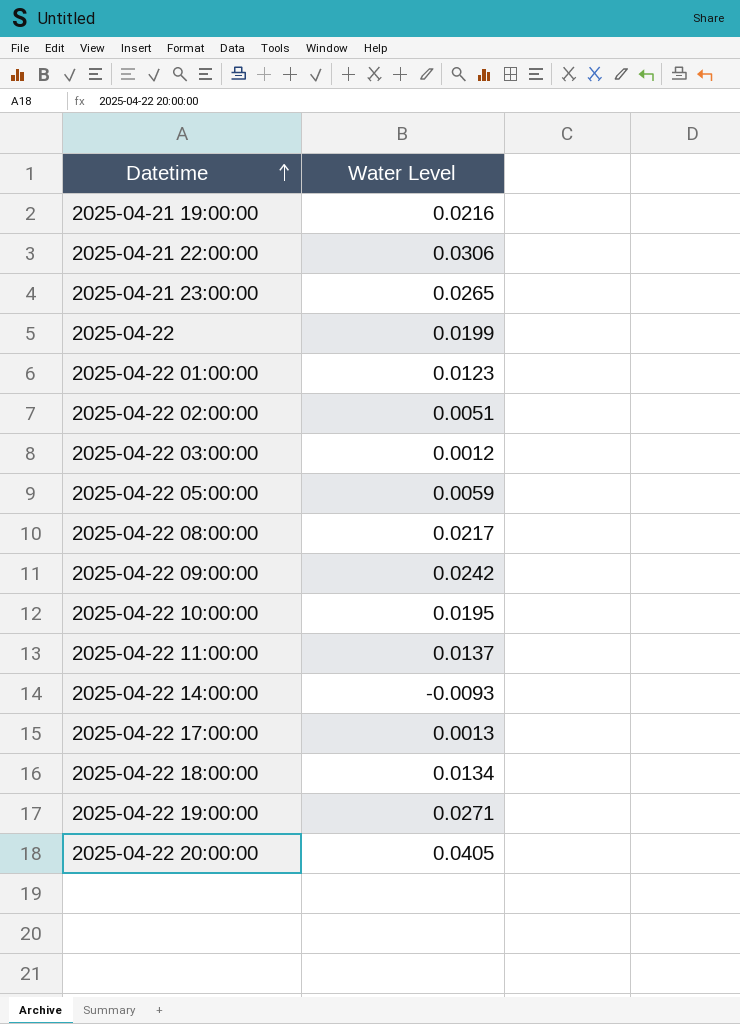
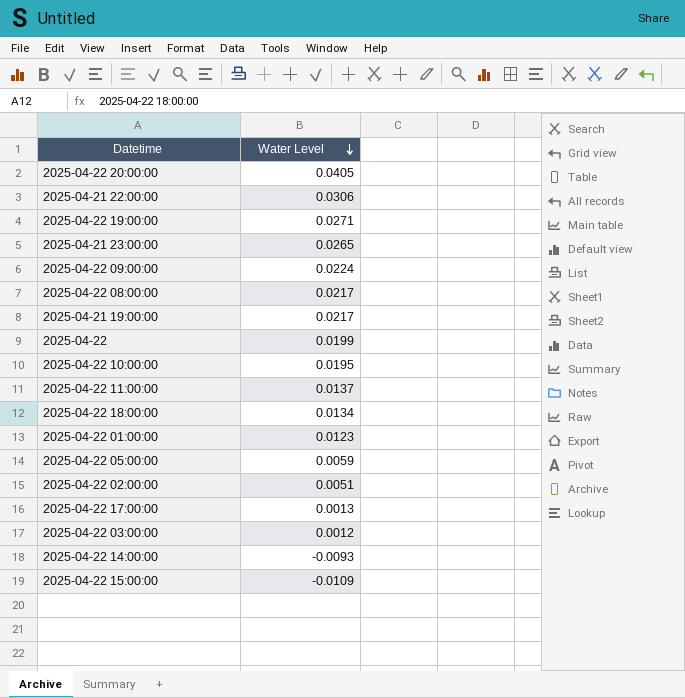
row order: Datetime ascending -> Water Level descending
2025-04-22 09:00:00 | Water Level: 0.0242 -> 0.0224
2025-04-21 19:00:00 | Water Level: 0.0216 -> 0.0217
row 2025-04-22 15:00:00: none -> -0.0109

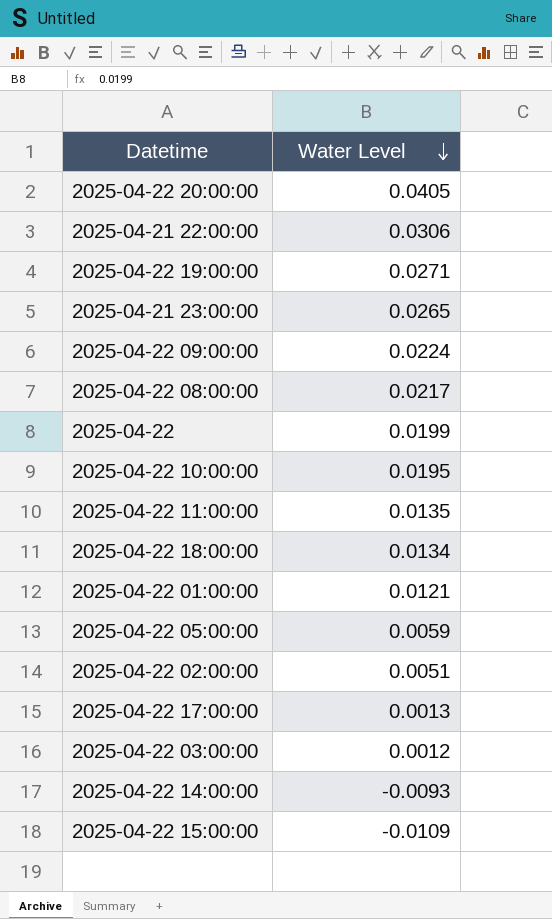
row 2025-04-21 19:00:00: 0.0217 -> none
2025-04-22 11:00:00 | Water Level: 0.0137 -> 0.0135
2025-04-22 01:00:00 | Water Level: 0.0123 -> 0.0121

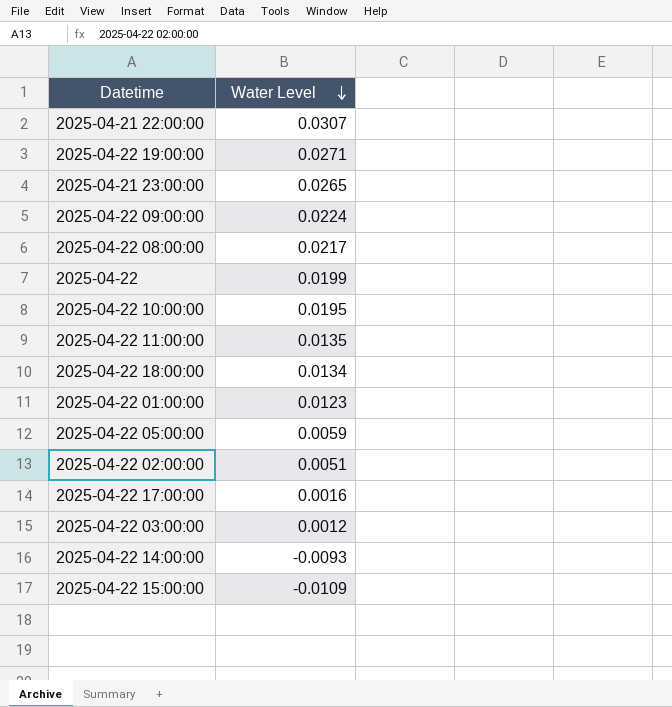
row 2025-04-22 20:00:00: 0.0405 -> none
2025-04-21 22:00:00 | Water Level: 0.0306 -> 0.0307
2025-04-22 01:00:00 | Water Level: 0.0121 -> 0.0123
2025-04-22 17:00:00 | Water Level: 0.0013 -> 0.0016

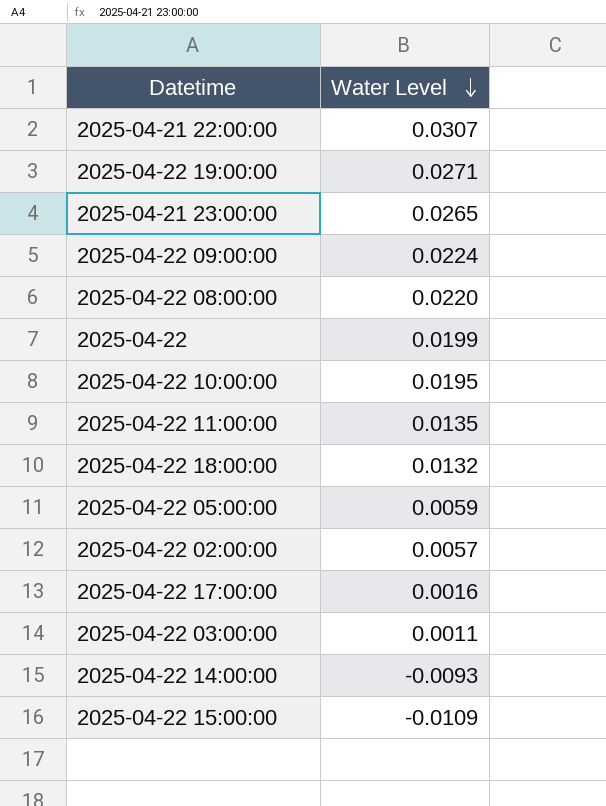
row 2025-04-22 01:00:00: 0.0123 -> none
2025-04-22 08:00:00 | Water Level: 0.0217 -> 0.0220
2025-04-22 18:00:00 | Water Level: 0.0134 -> 0.0132
2025-04-22 02:00:00 | Water Level: 0.0051 -> 0.0057
2025-04-22 03:00:00 | Water Level: 0.0012 -> 0.0011

